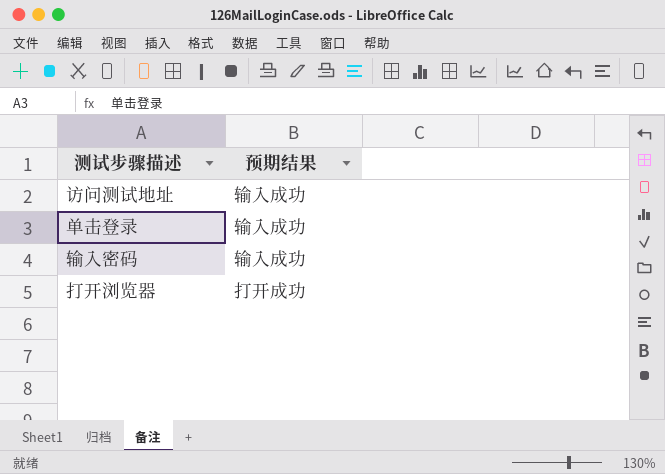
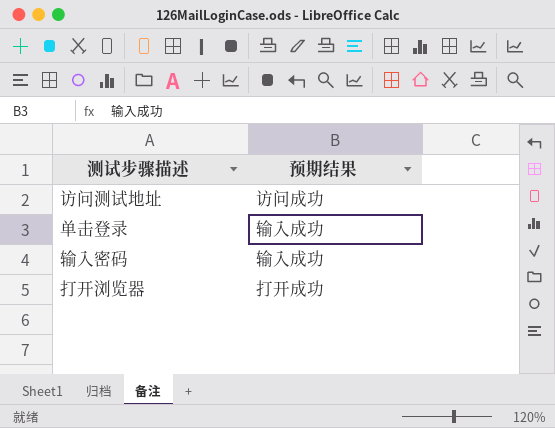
访问测试地址 | 预期结果: 输入成功 -> 访问成功

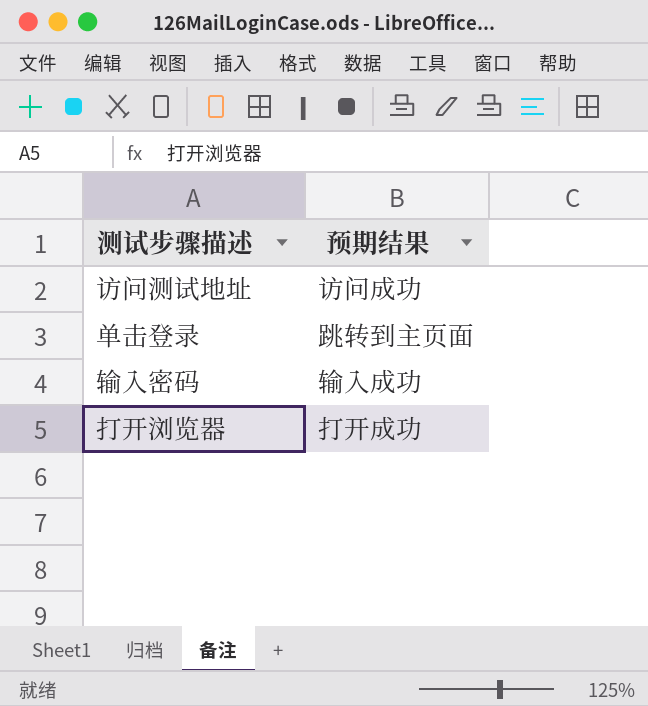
单击登录 | 预期结果: 输入成功 -> 跳转到主页面

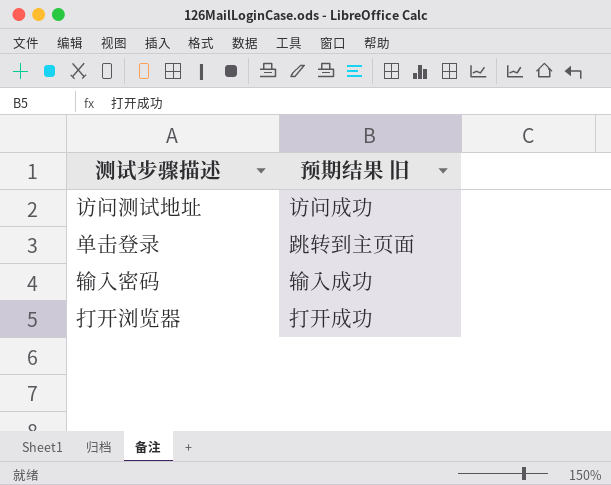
column name: 预期结果 -> 预期结果 旧

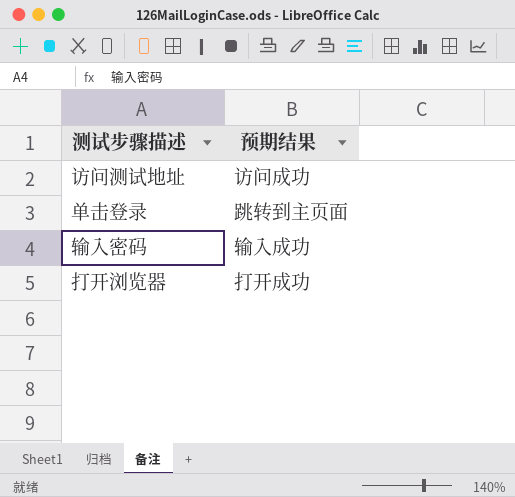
column name: 预期结果 旧 -> 预期结果

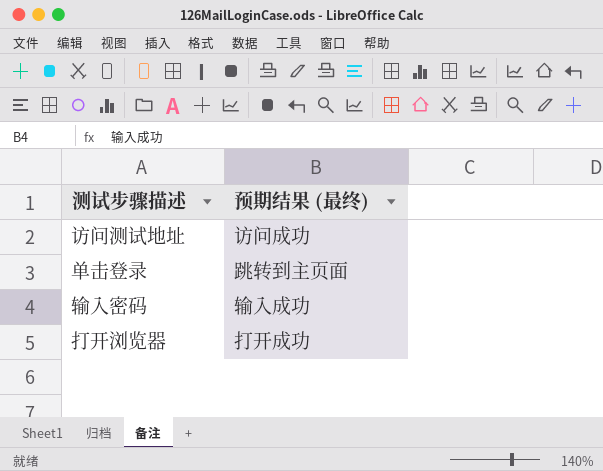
column name: 预期结果 -> 预期结果 (最终)

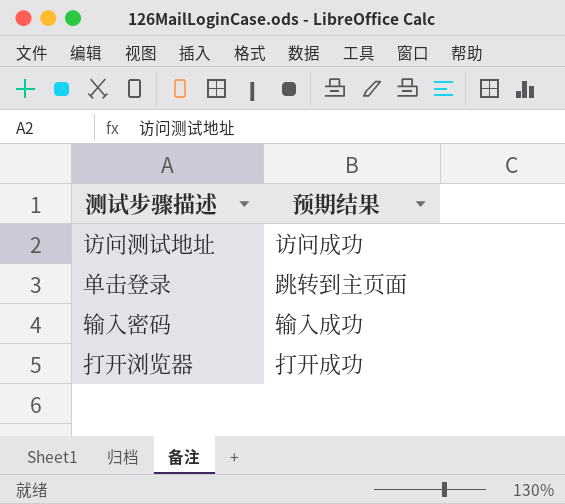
column name: 预期结果 (最终) -> 预期结果

